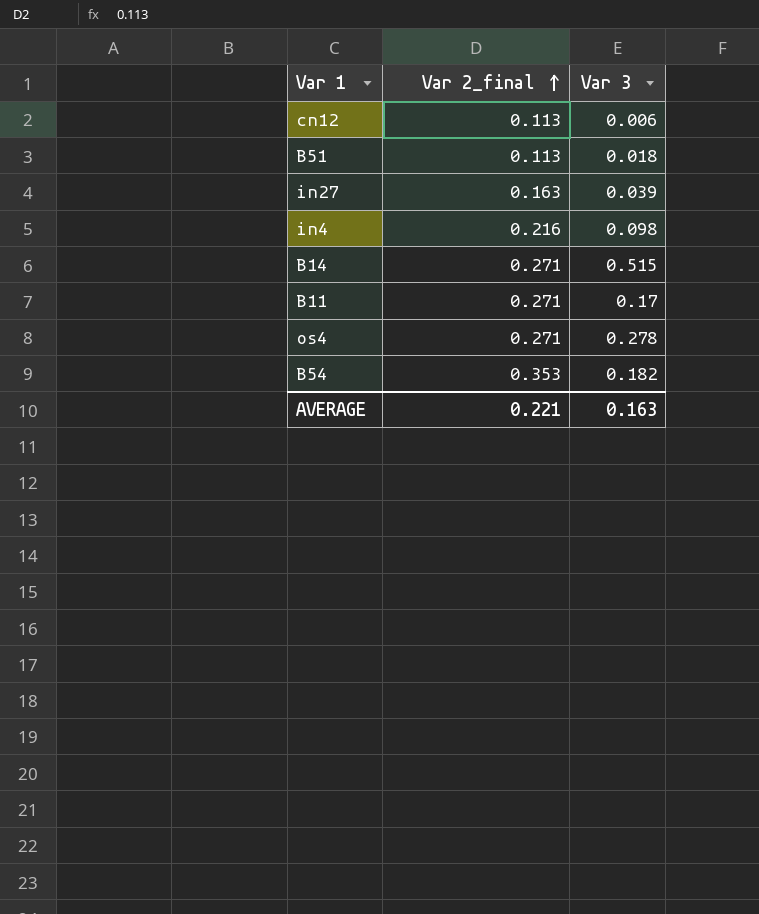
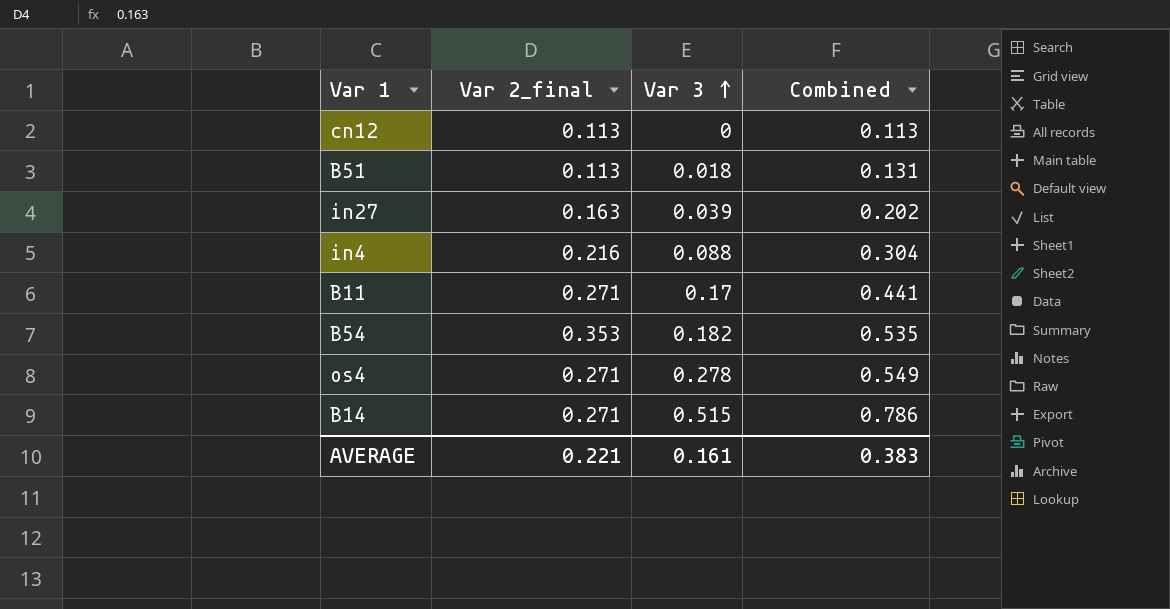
row order: Var 2_final ascending -> Var 3 ascending
column Combined | formula: none -> [Var 2_final] + [Var 3]
cn12 | Var 3: 0.006 -> 0
in4 | Var 3: 0.098 -> 0.088
AVERAGE | Var 3: 0.163 -> 0.161

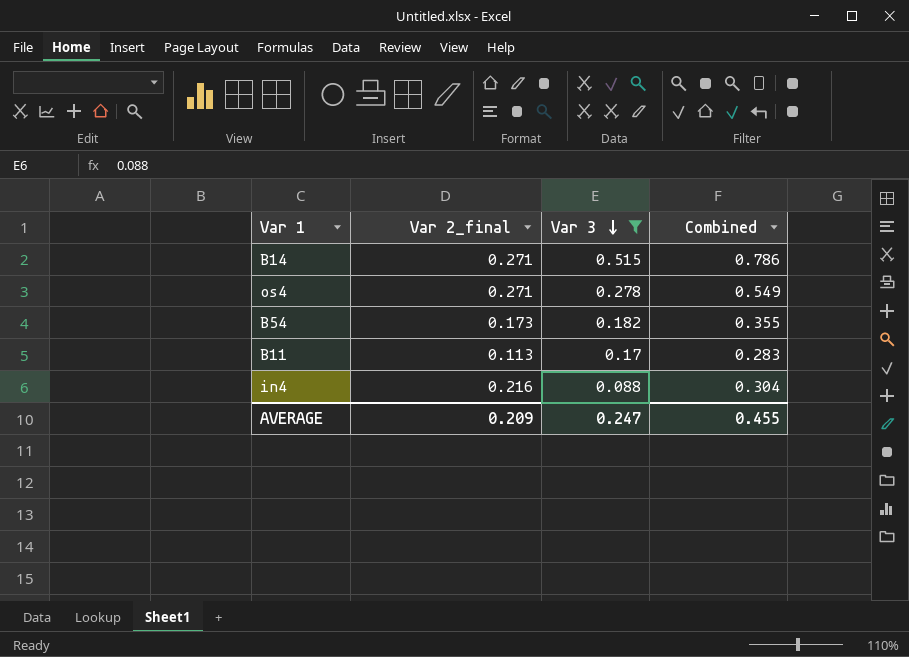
filter: none -> Var 3 >= 0.088
row order: Var 3 ascending -> Var 3 descending
B54 | Var 2_final: 0.353 -> 0.173
B54 | Combined: 0.535 -> 0.355
B11 | Var 2_final: 0.271 -> 0.113
B11 | Combined: 0.441 -> 0.283
AVERAGE | Var 2_final: 0.221 -> 0.209
AVERAGE | Var 3: 0.161 -> 0.247
AVERAGE | Combined: 0.383 -> 0.455

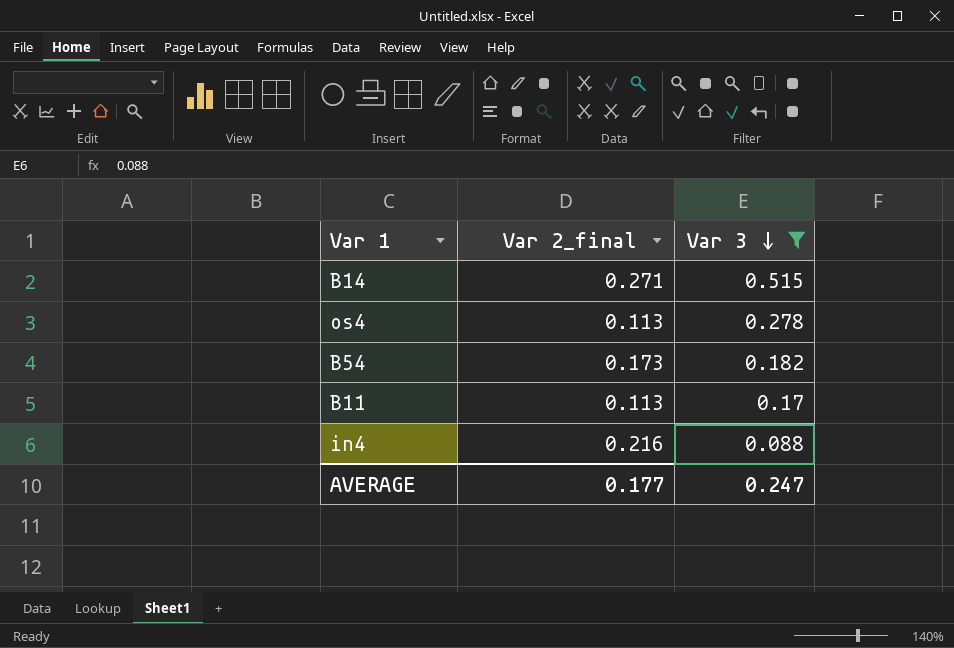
column Combined | formula: [Var 2_final] + [Var 3] -> none
os4 | Var 2_final: 0.271 -> 0.113
AVERAGE | Var 2_final: 0.209 -> 0.177

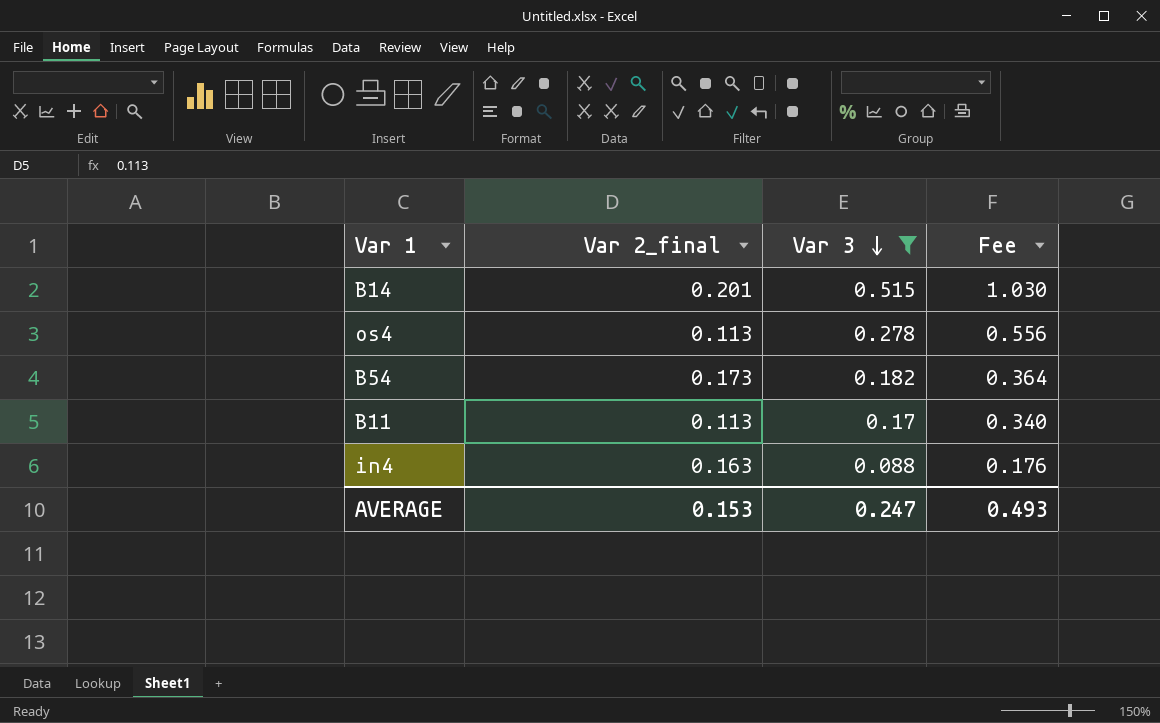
column Fee | formula: none -> [Var 3] * 2
B14 | Var 2_final: 0.271 -> 0.201
in4 | Var 2_final: 0.216 -> 0.163
AVERAGE | Var 2_final: 0.177 -> 0.153

